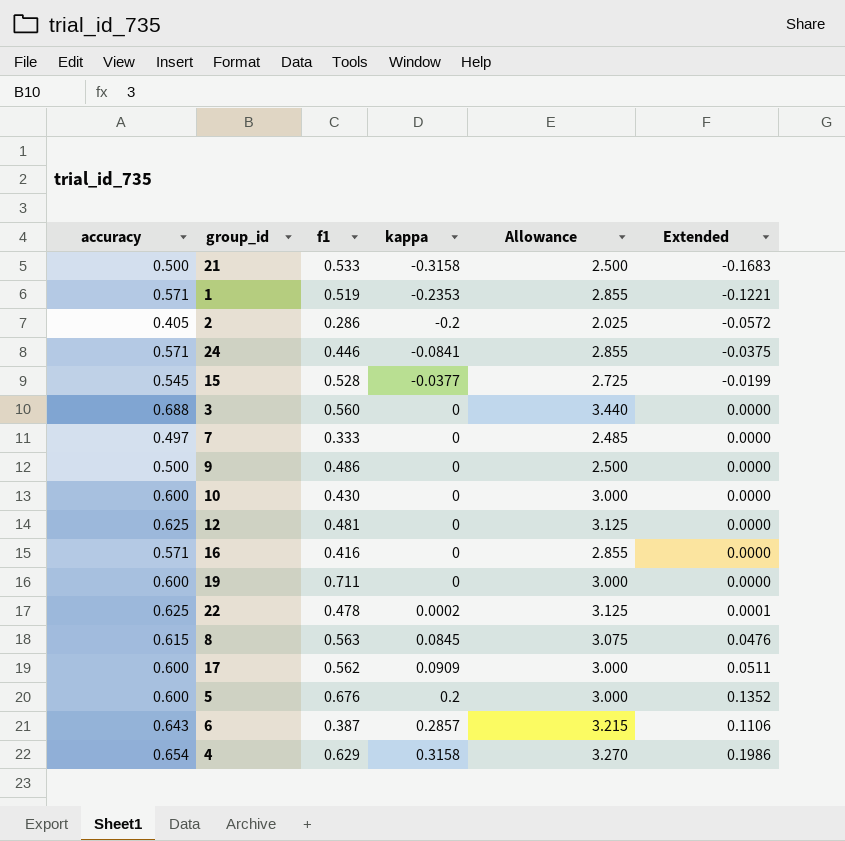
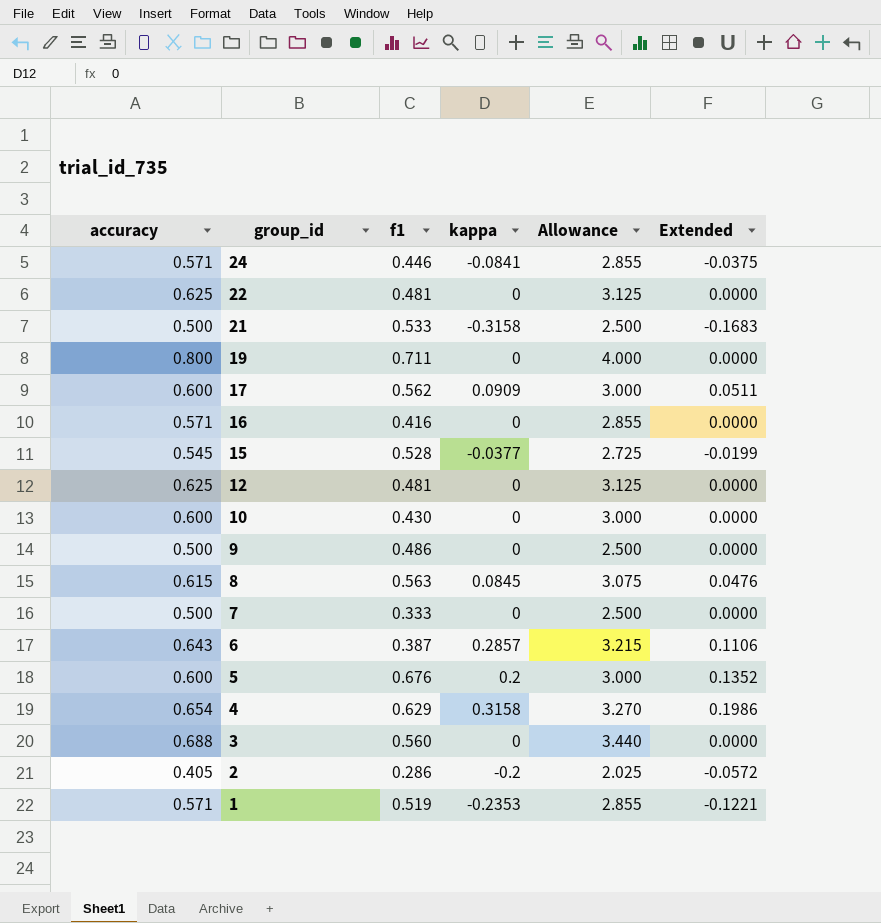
row order: kappa ascending -> group_id descending
22 | f1: 0.478 -> 0.481
22 | kappa: 0.0002 -> 0
22 | Extended: 0.0001 -> 0.0000
19 | accuracy: 0.600 -> 0.800
19 | Allowance: 3.000 -> 4.000
7 | accuracy: 0.497 -> 0.500
7 | Allowance: 2.485 -> 2.500

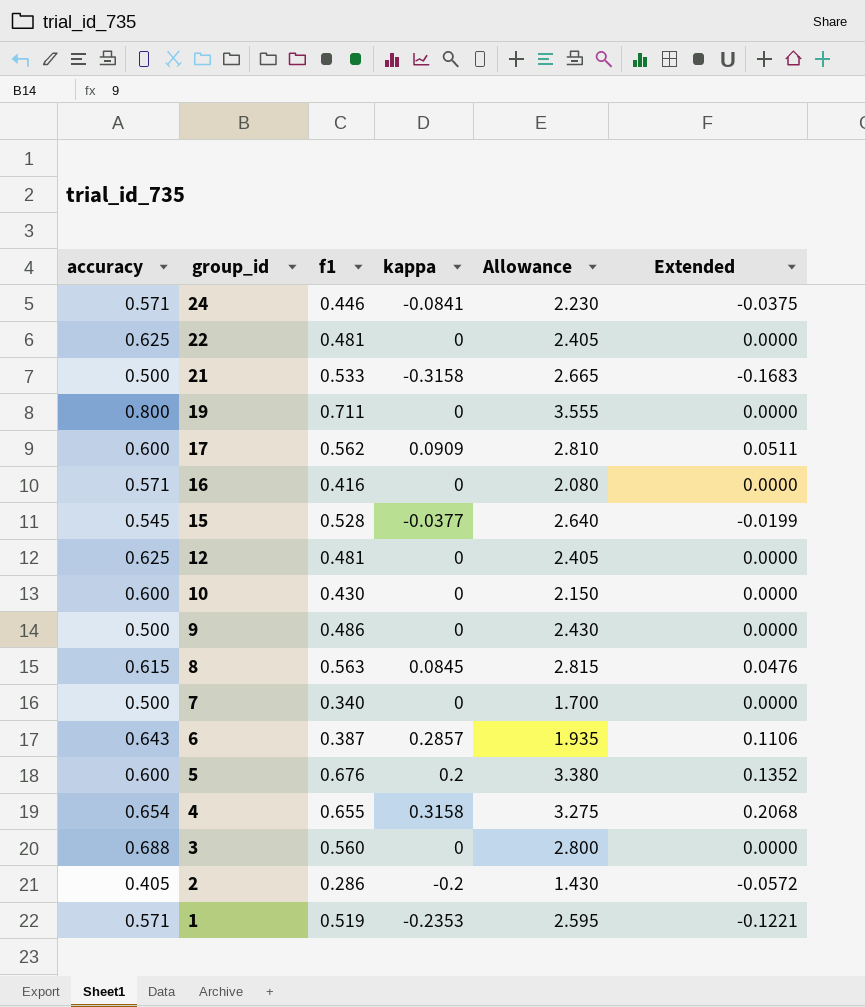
column Allowance | formula: [accuracy] * 5 -> [f1] * 5
7 | f1: 0.333 -> 0.340
4 | f1: 0.629 -> 0.655
4 | Extended: 0.1986 -> 0.2068

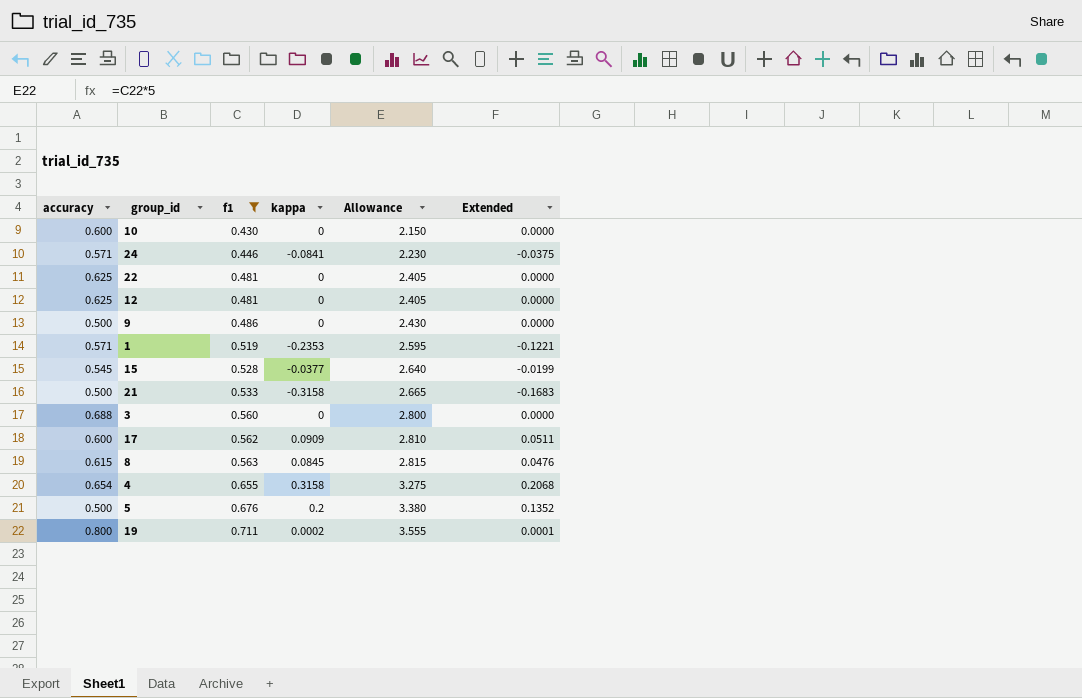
filter: none -> f1 >= 0.430
row order: group_id descending -> f1 ascending
5 | accuracy: 0.600 -> 0.500
19 | kappa: 0 -> 0.0002
19 | Extended: 0.0000 -> 0.0001

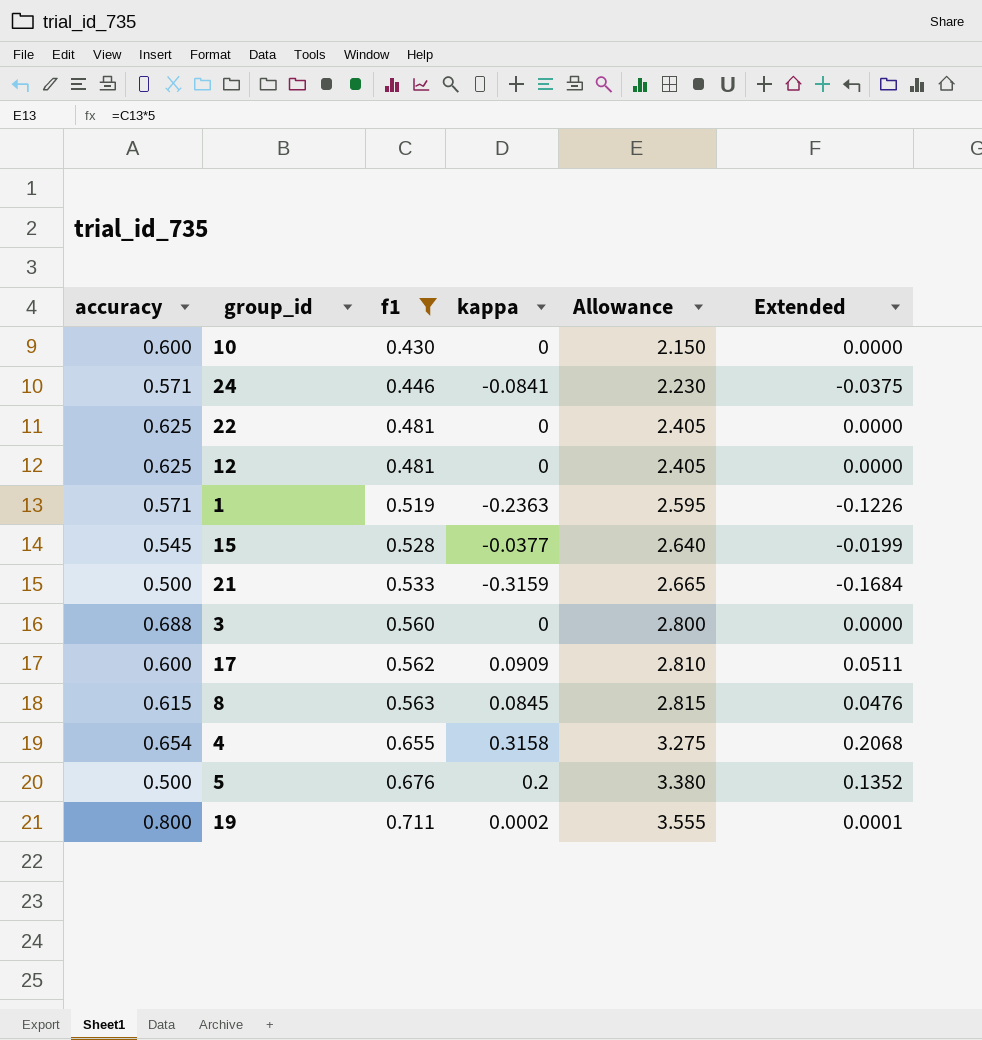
row 9: 0.500 | 0.486 | 0 | 2.430 | 0.0000 -> none
1 | kappa: -0.2353 -> -0.2363
1 | Extended: -0.1221 -> -0.1226
21 | kappa: -0.3158 -> -0.3159
21 | Extended: -0.1683 -> -0.1684

